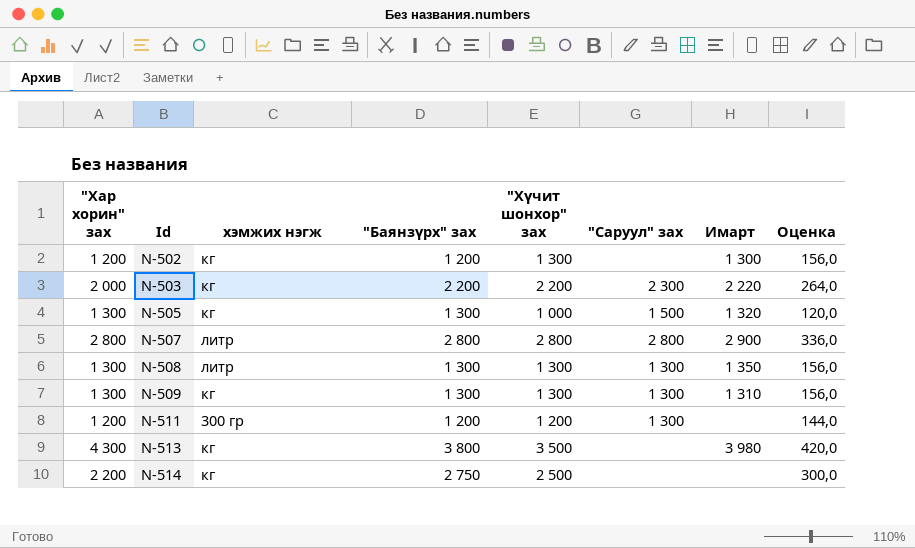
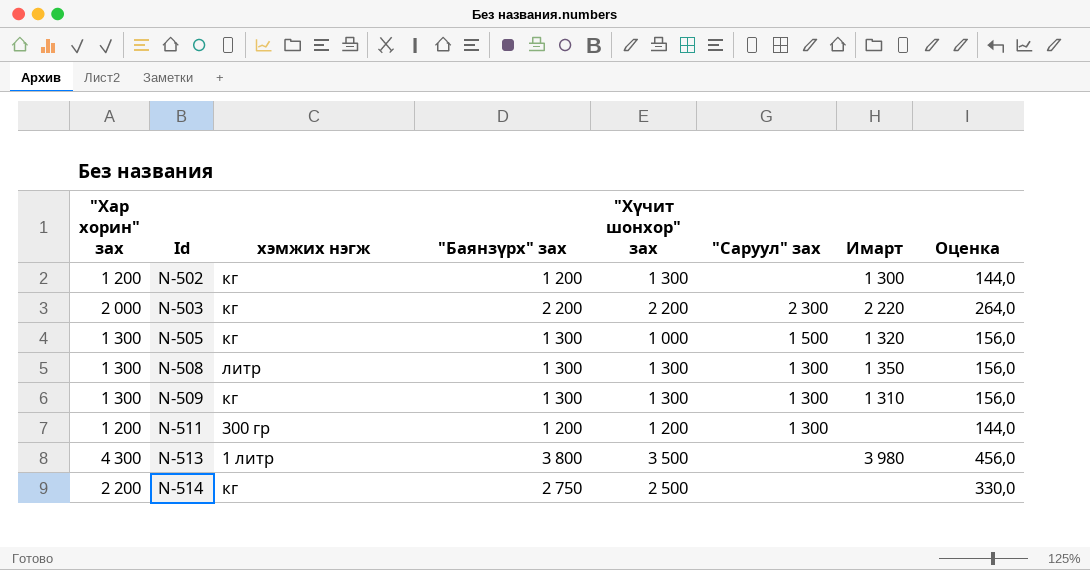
column Оценка | formula: ["Хүчит шонхор" зах] * 0,12 -> ["Баянзүрх" зах] * 0,12
row N-507: 2 800 | литр | 2 800 | 2 800 | 2 800 | 2 900 | 336,0 -> none
N-513 | хэмжих нэгж: кг -> 1 литр

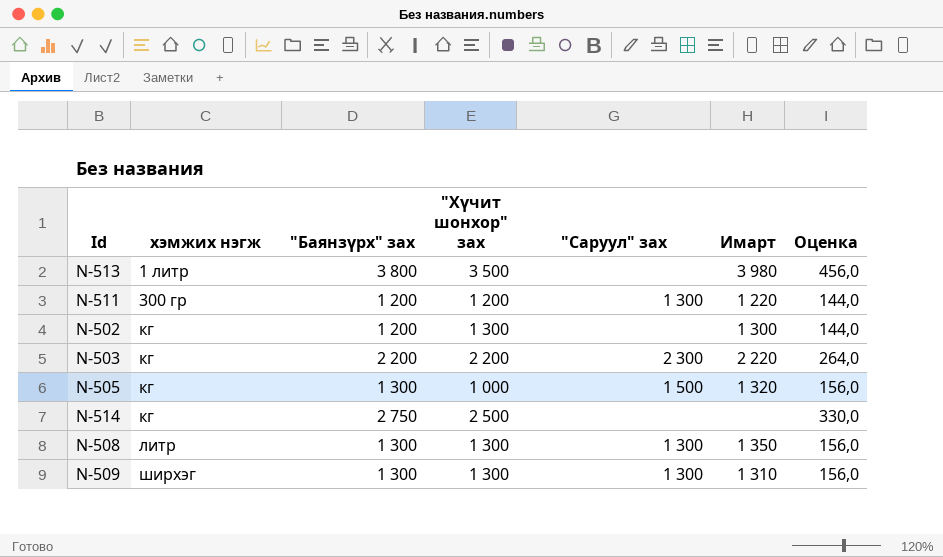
row order: Id ascending -> хэмжих нэгж ascending
column "Хар хорин" зах | position: 1 -> none
N-511 | Имарт: none -> 1 220
N-509 | хэмжих нэгж: кг -> ширхэг

